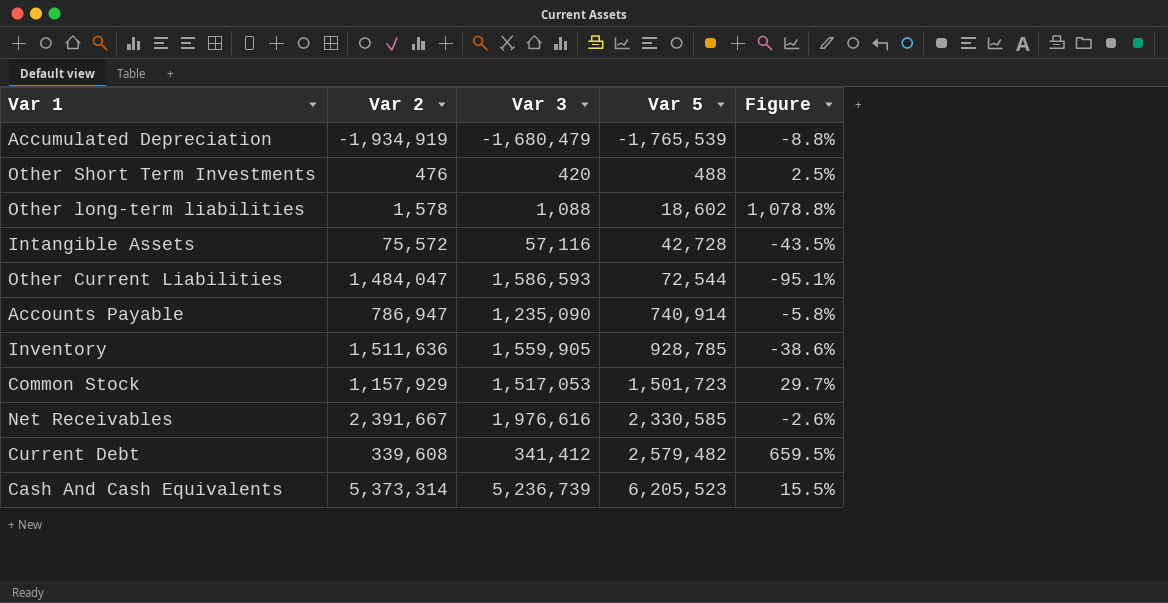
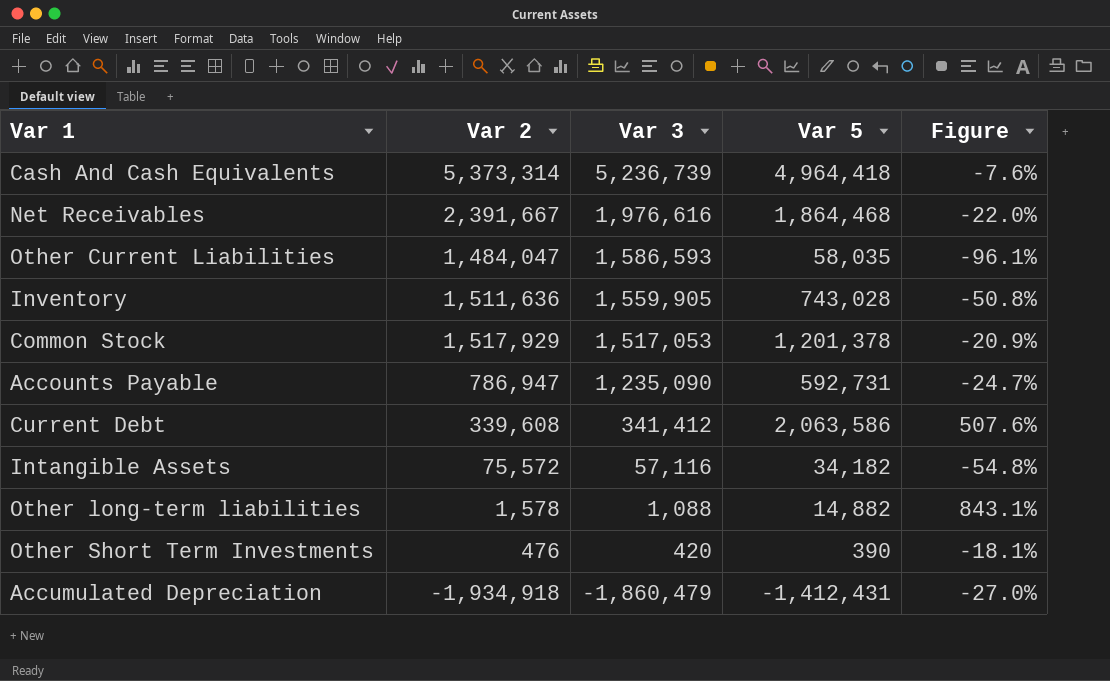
row order: Var 5 ascending -> Var 3 descending
Cash And Cash Equivalents | Var 5: 6,205,523 -> 4,964,418
Cash And Cash Equivalents | Figure: 15.5% -> -7.6%
Net Receivables | Var 5: 2,330,585 -> 1,864,468
Net Receivables | Figure: -2.6% -> -22.0%
Other Current Liabilities | Var 5: 72,544 -> 58,035
Other Current Liabilities | Figure: -95.1% -> -96.1%
Inventory | Var 5: 928,785 -> 743,028
Inventory | Figure: -38.6% -> -50.8%
Common Stock | Var 2: 1,157,929 -> 1,517,929
Common Stock | Var 5: 1,501,723 -> 1,201,378
Common Stock | Figure: 29.7% -> -20.9%
Accounts Payable | Var 5: 740,914 -> 592,731
Accounts Payable | Figure: -5.8% -> -24.7%
Current Debt | Var 5: 2,579,482 -> 2,063,586
Current Debt | Figure: 659.5% -> 507.6%
Intangible Assets | Var 5: 42,728 -> 34,182
Intangible Assets | Figure: -43.5% -> -54.8%
Other long-term liabilities | Var 5: 18,602 -> 14,882
Other long-term liabilities | Figure: 1,078.8% -> 843.1%
Other Short Term Investments | Var 5: 488 -> 390
Other Short Term Investments | Figure: 2.5% -> -18.1%
Accumulated Depreciation | Var 2: -1,934,919 -> -1,934,918
Accumulated Depreciation | Var 3: -1,680,479 -> -1,860,479
Accumulated Depreciation | Var 5: -1,765,539 -> -1,412,431
Accumulated Depreciation | Figure: -8.8% -> -27.0%

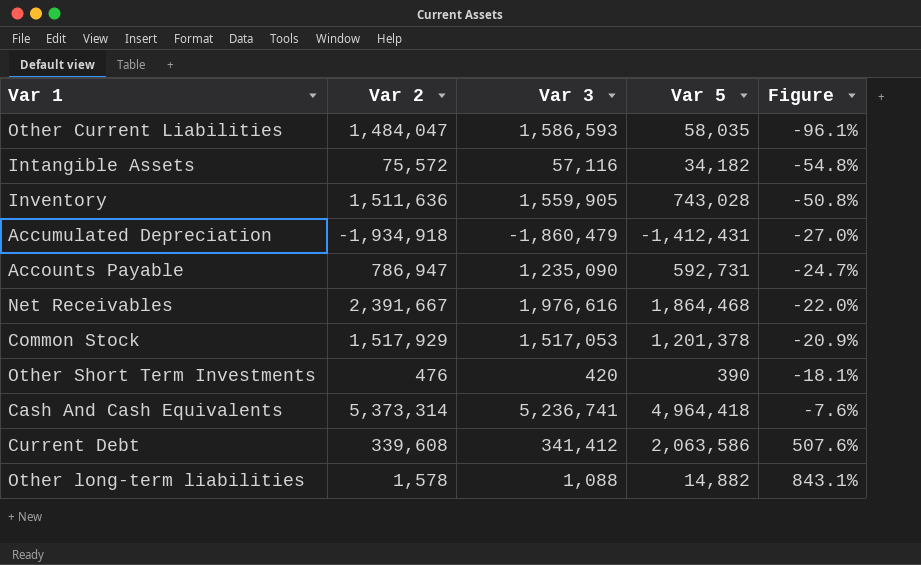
row order: Var 3 descending -> Figure ascending
Cash And Cash Equivalents | Var 3: 5,236,739 -> 5,236,741

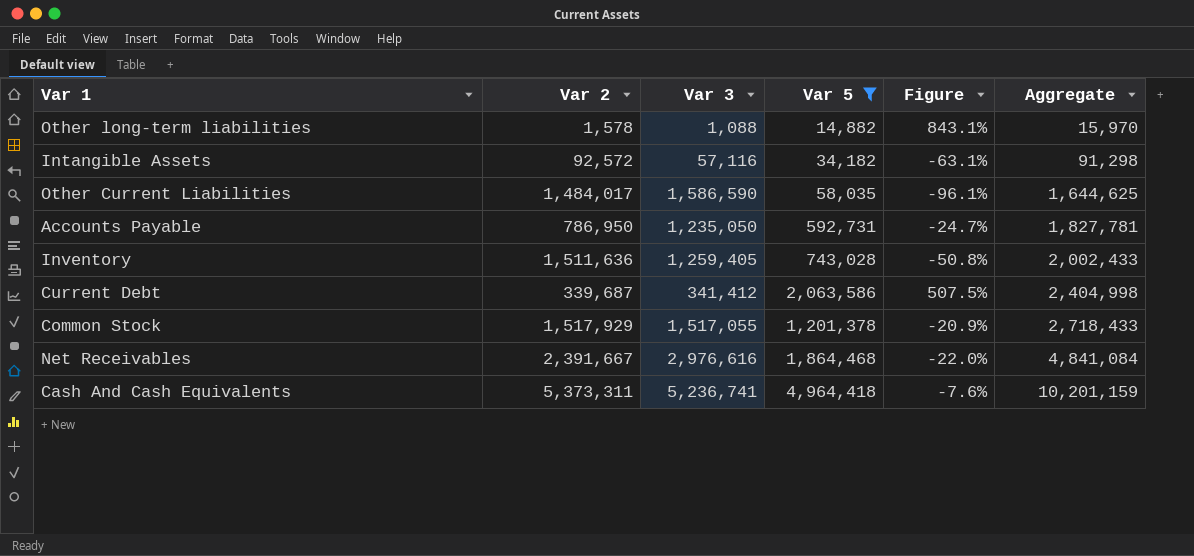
filter: none -> Var 5 >= 14,882
row order: Figure ascending -> Aggregate ascending
column Aggregate | formula: none -> [Var 3] + [Var 5]
Intangible Assets | Var 2: 75,572 -> 92,572
Intangible Assets | Figure: -54.8% -> -63.1%
Other Current Liabilities | Var 2: 1,484,047 -> 1,484,017
Other Current Liabilities | Var 3: 1,586,593 -> 1,586,590
Accounts Payable | Var 2: 786,947 -> 786,950
Accounts Payable | Var 3: 1,235,090 -> 1,235,050
Inventory | Var 3: 1,559,905 -> 1,259,405
Current Debt | Var 2: 339,608 -> 339,687
Current Debt | Figure: 507.6% -> 507.5%
Common Stock | Var 3: 1,517,053 -> 1,517,055
Net Receivables | Var 3: 1,976,616 -> 2,976,616
Cash And Cash Equivalents | Var 2: 5,373,314 -> 5,373,311

